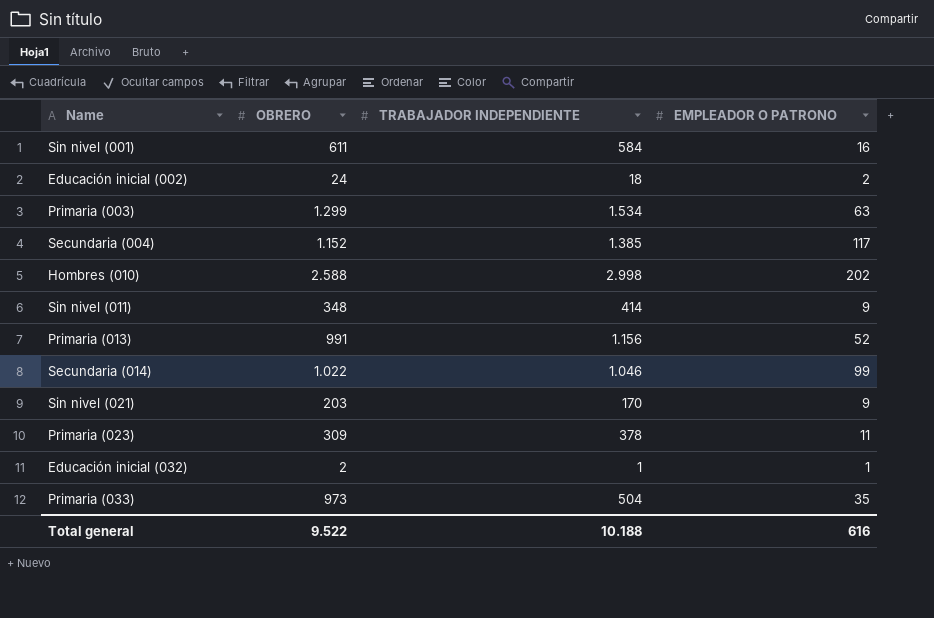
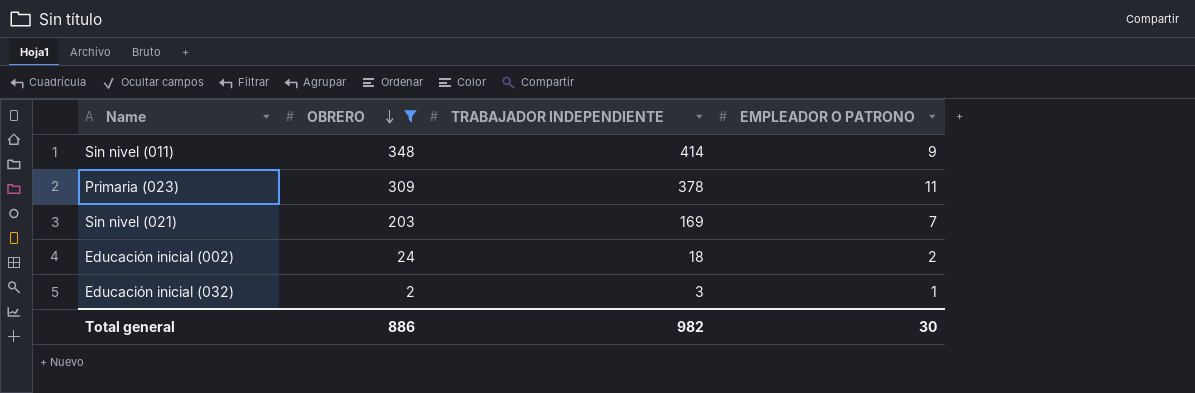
filter: none -> OBRERO <= 348
row order: none -> OBRERO descending
Sin nivel (021) | TRABAJADOR INDEPENDIENTE: 170 -> 169
Sin nivel (021) | EMPLEADOR O PATRONO: 9 -> 7
Educación inicial (032) | TRABAJADOR INDEPENDIENTE: 1 -> 3
Total general | OBRERO: 9.522 -> 886
Total general | TRABAJADOR INDEPENDIENTE: 10.188 -> 982
Total general | EMPLEADOR O PATRONO: 616 -> 30

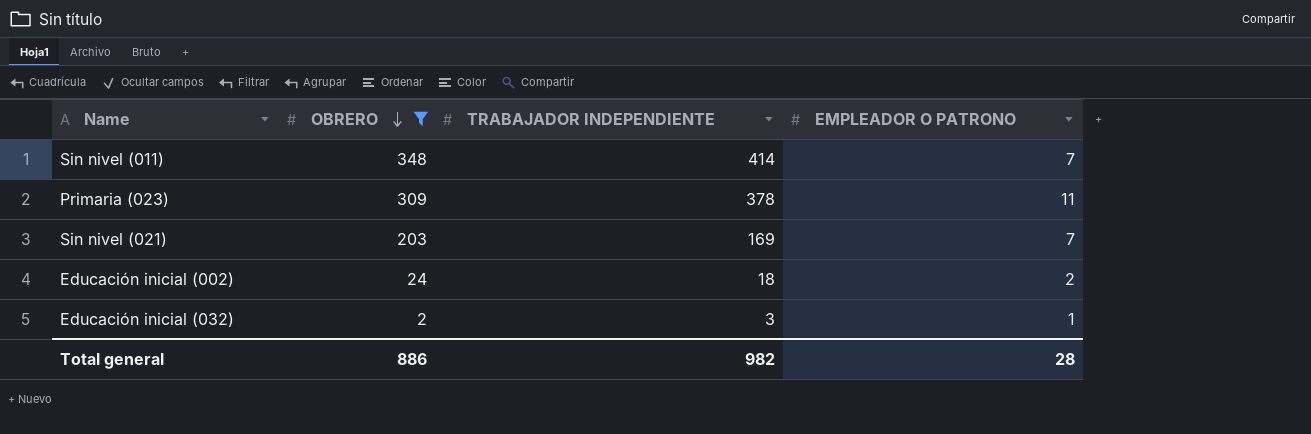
Sin nivel (011) | EMPLEADOR O PATRONO: 9 -> 7
Total general | EMPLEADOR O PATRONO: 30 -> 28

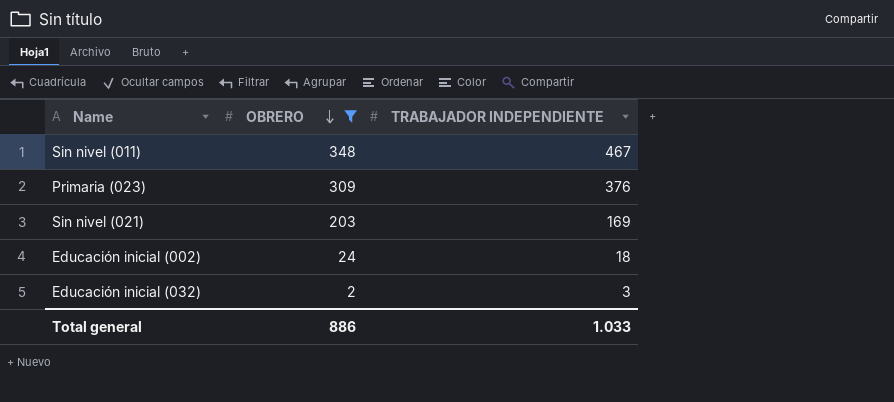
column EMPLEADOR O PATRONO | position: 4 -> none
Sin nivel (011) | TRABAJADOR INDEPENDIENTE: 414 -> 467
Primaria (023) | TRABAJADOR INDEPENDIENTE: 378 -> 376
Total general | TRABAJADOR INDEPENDIENTE: 982 -> 1.033

